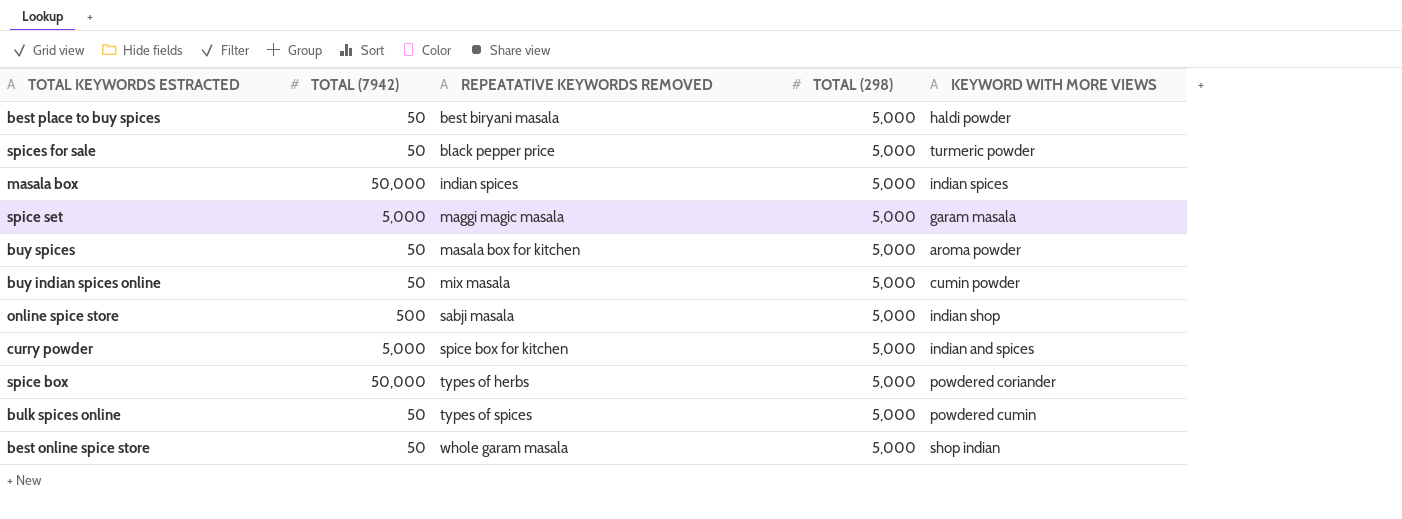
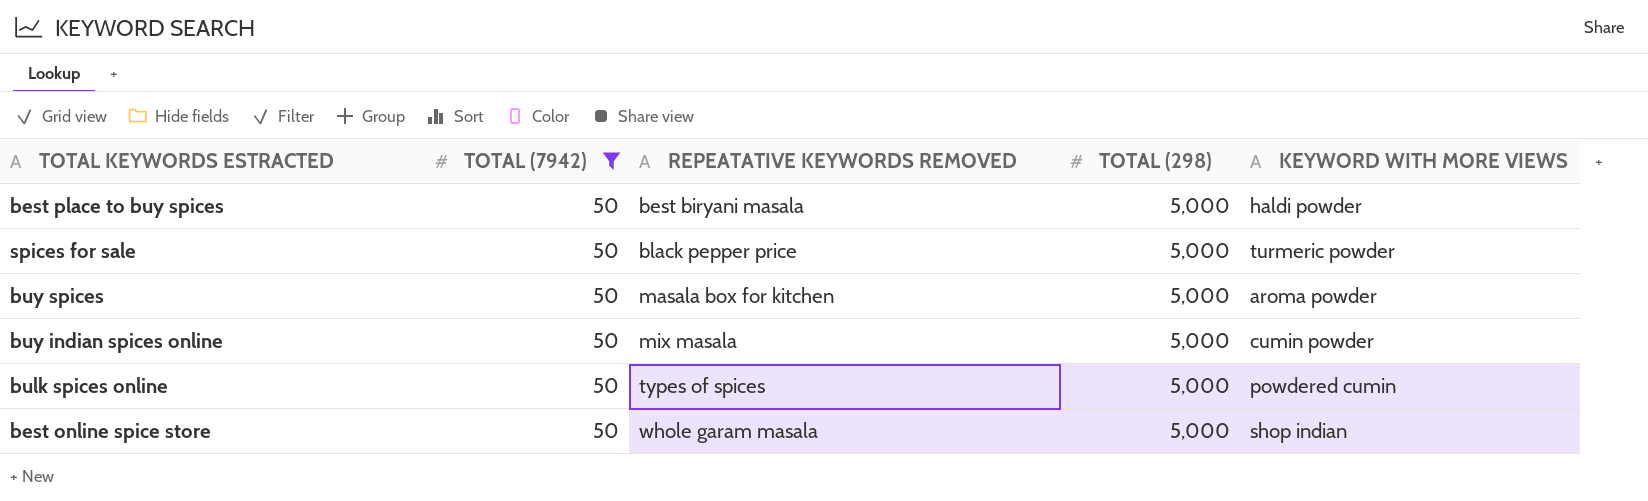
filter: none -> TOTAL (7942) = 50

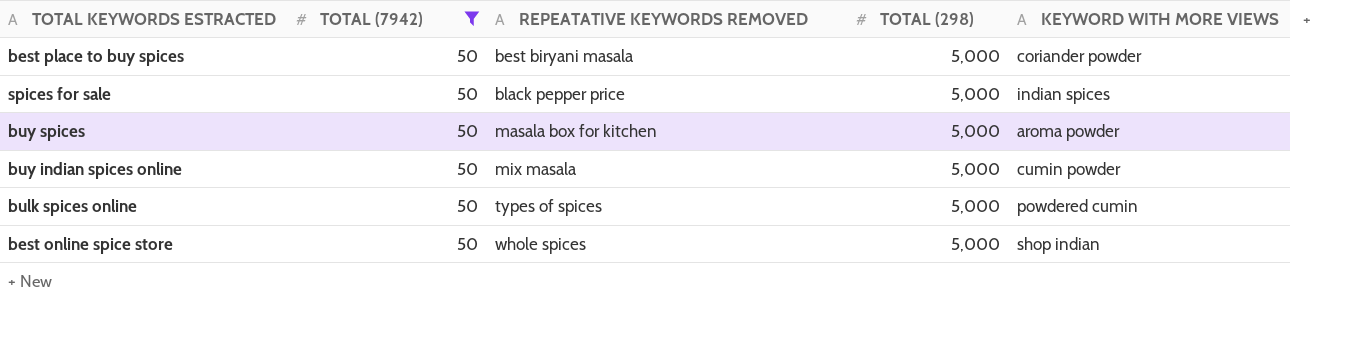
best place to buy spices | KEYWORD WITH MORE VIEWS: haldi powder -> coriander powder
spices for sale | KEYWORD WITH MORE VIEWS: turmeric powder -> indian spices
best online spice store | REPEATATIVE KEYWORDS REMOVED: whole garam masala -> whole spices

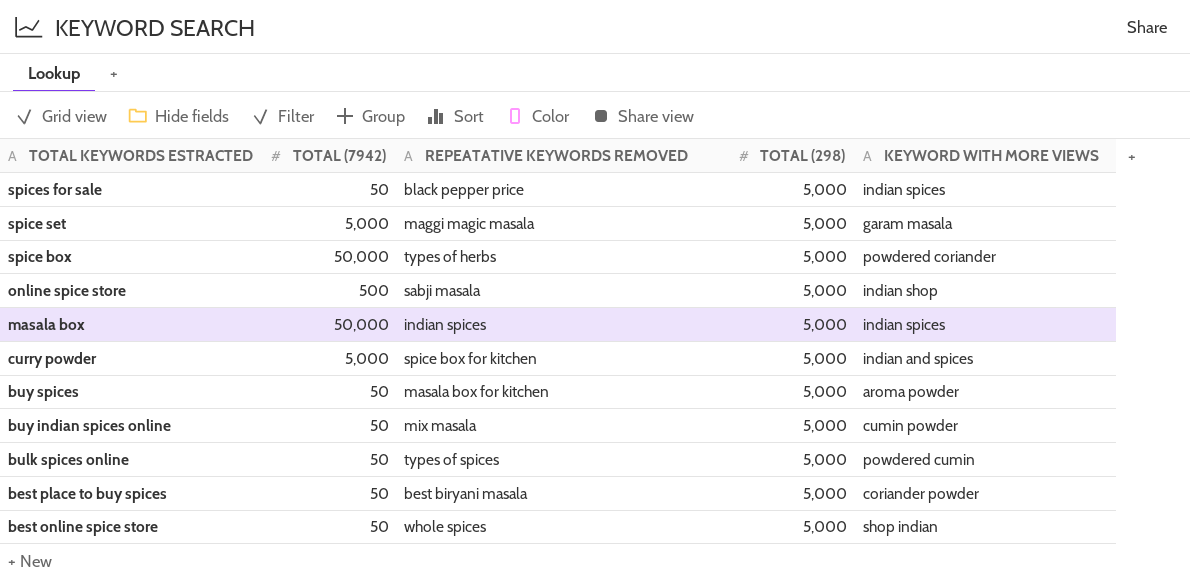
filter: TOTAL (7942) = 50 -> none
row order: REPEATATIVE KEYWORDS REMOVED ascending -> TOTAL KEYWORDS ESTRACTED descending

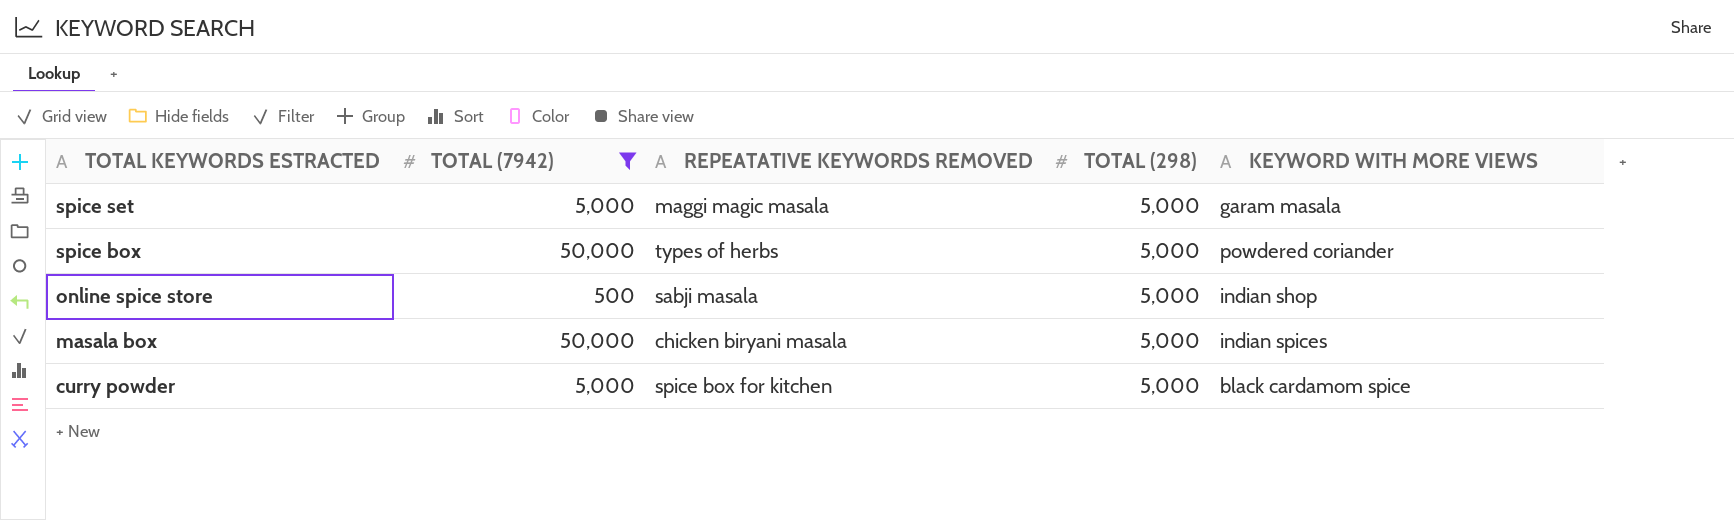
filter: none -> TOTAL (7942) != 50
masala box | REPEATATIVE KEYWORDS REMOVED: indian spices -> chicken biryani masala
curry powder | KEYWORD WITH MORE VIEWS: indian and spices -> black cardamom spice

